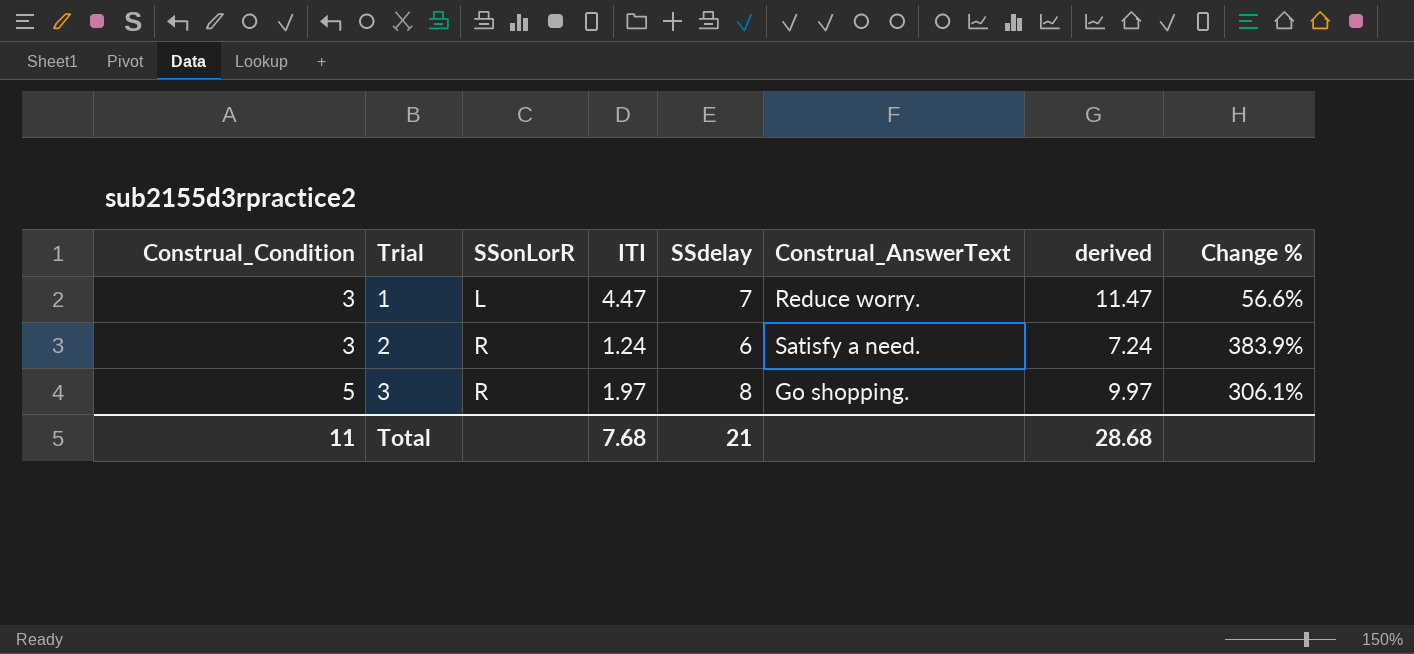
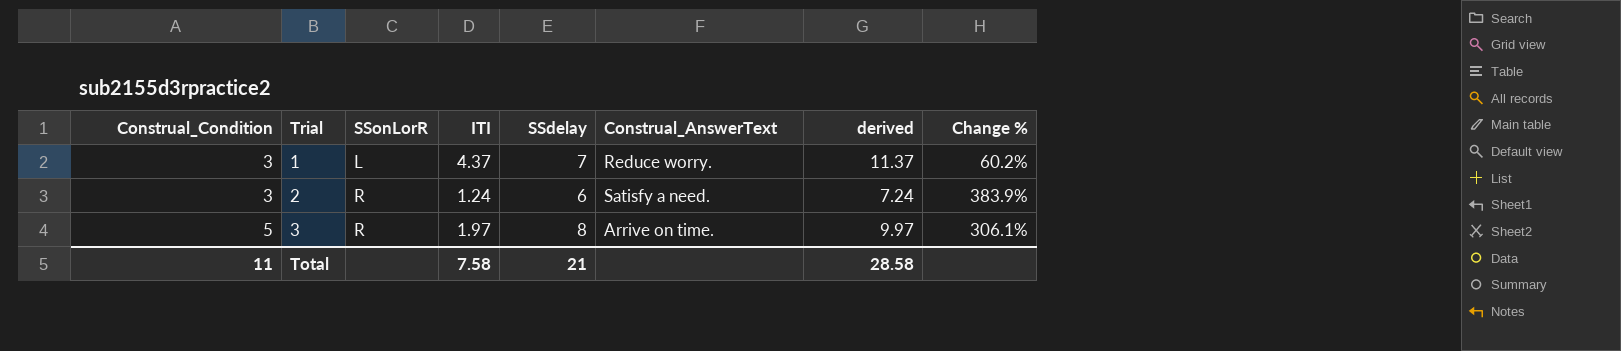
1 | ITI: 4.47 -> 4.37
1 | derived: 11.47 -> 11.37
1 | Change %: 56.6% -> 60.2%
3 | Construal_AnswerText: Go shopping. -> Arrive on time.
Total | ITI: 7.68 -> 7.58
Total | derived: 28.68 -> 28.58

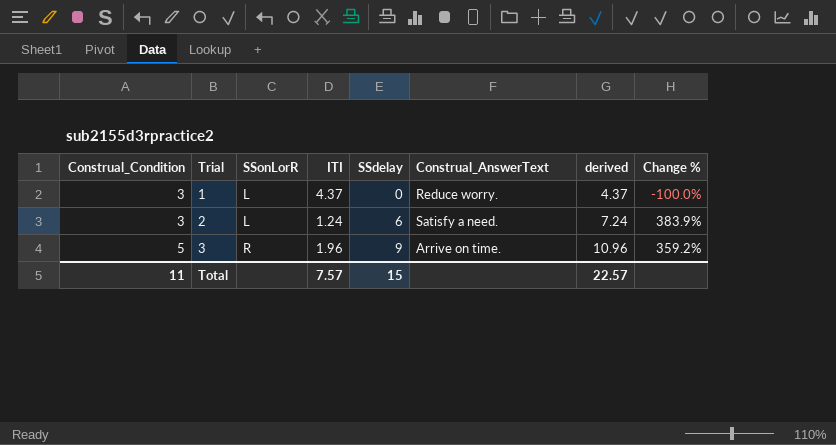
1 | SSdelay: 7 -> 0
1 | derived: 11.37 -> 4.37
1 | Change %: 60.2% -> -100.0%
2 | SSonLorR: R -> L
3 | ITI: 1.97 -> 1.96
3 | SSdelay: 8 -> 9
3 | derived: 9.97 -> 10.96
3 | Change %: 306.1% -> 359.2%
Total | ITI: 7.58 -> 7.57
Total | SSdelay: 21 -> 15
Total | derived: 28.58 -> 22.57

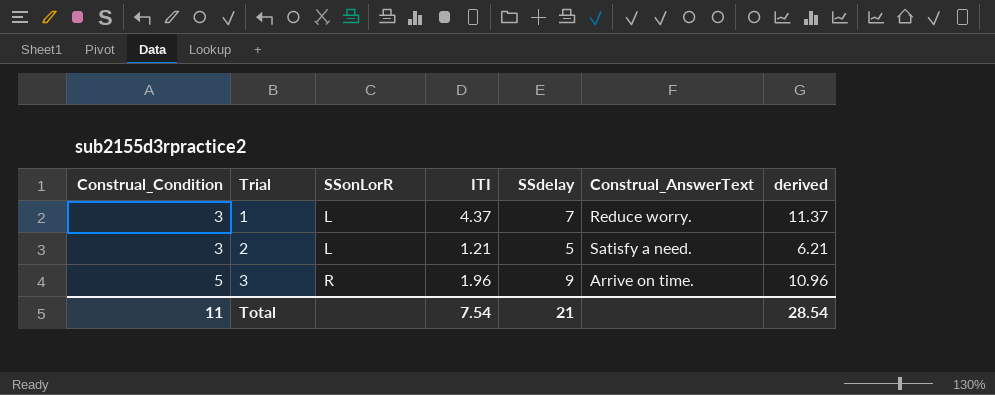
column Change % | formula: ([SSdelay] - [ITI]) / [ITI] -> none
1 | SSdelay: 0 -> 7
1 | derived: 4.37 -> 11.37
2 | ITI: 1.24 -> 1.21
2 | SSdelay: 6 -> 5
2 | derived: 7.24 -> 6.21
Total | ITI: 7.57 -> 7.54
Total | SSdelay: 15 -> 21
Total | derived: 22.57 -> 28.54

